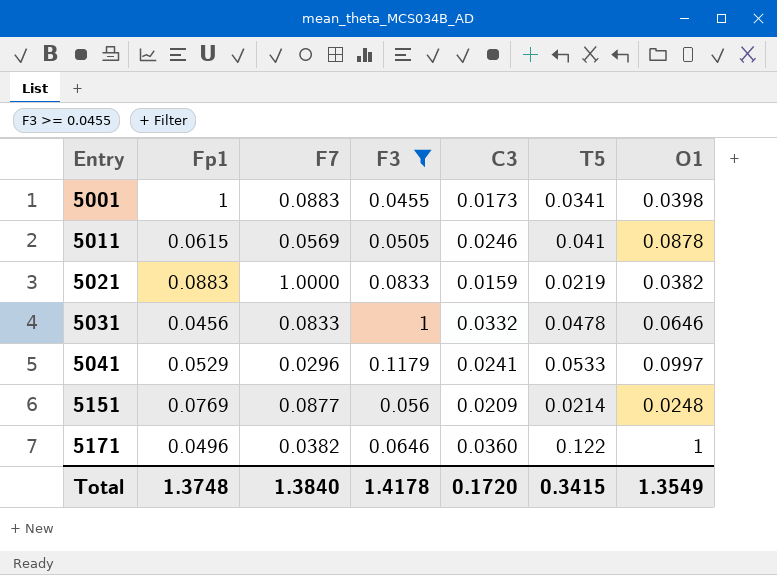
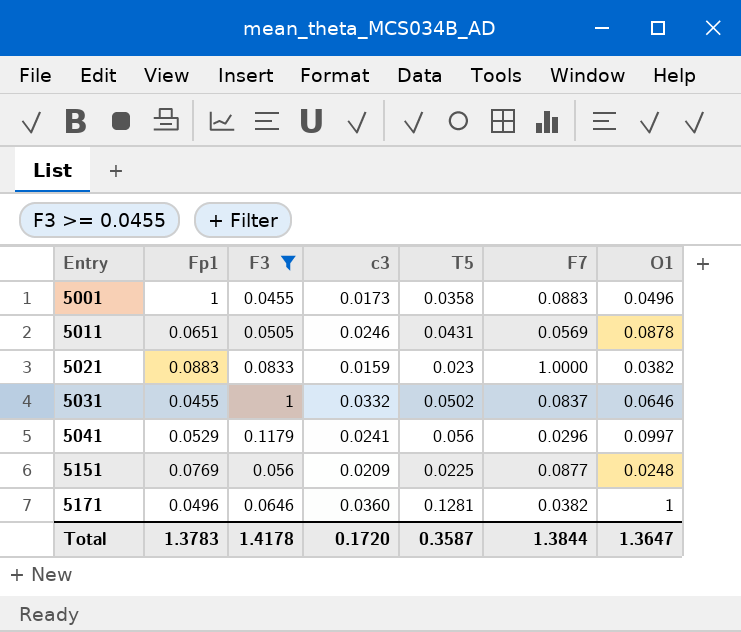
column name: C3 -> c3
column F7 | position: 3 -> 6
5001 | T5: 0.0341 -> 0.0358
5001 | O1: 0.0398 -> 0.0496
5011 | Fp1: 0.0615 -> 0.0651
5011 | T5: 0.041 -> 0.0431
5021 | T5: 0.0219 -> 0.023
5031 | Fp1: 0.0456 -> 0.0455
5031 | T5: 0.0478 -> 0.0502
5031 | F7: 0.0833 -> 0.0837
5041 | T5: 0.0533 -> 0.056
5151 | T5: 0.0214 -> 0.0225
5171 | T5: 0.122 -> 0.1281
Total | Fp1: 1.3748 -> 1.3783
Total | T5: 0.3415 -> 0.3587
Total | F7: 1.3840 -> 1.3844
Total | O1: 1.3549 -> 1.3647

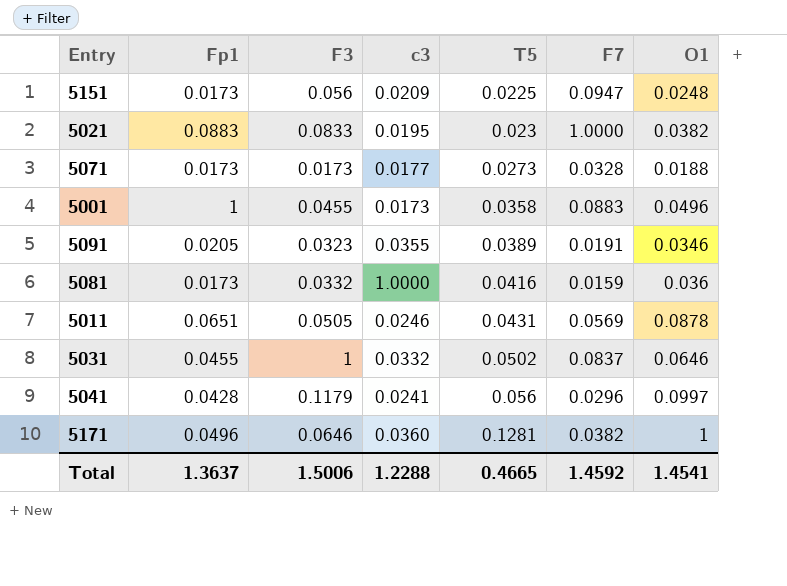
filter: F3 >= 0.0455 -> none
row order: Entry ascending -> T5 ascending
5151 | Fp1: 0.0769 -> 0.0173
5151 | F7: 0.0877 -> 0.0947
5021 | c3: 0.0159 -> 0.0195
5041 | Fp1: 0.0529 -> 0.0428
Total | Fp1: 1.3783 -> 1.3637
Total | F3: 1.4178 -> 1.5006
Total | c3: 0.1720 -> 1.2288
Total | T5: 0.3587 -> 0.4665
Total | F7: 1.3844 -> 1.4592
Total | O1: 1.3647 -> 1.4541

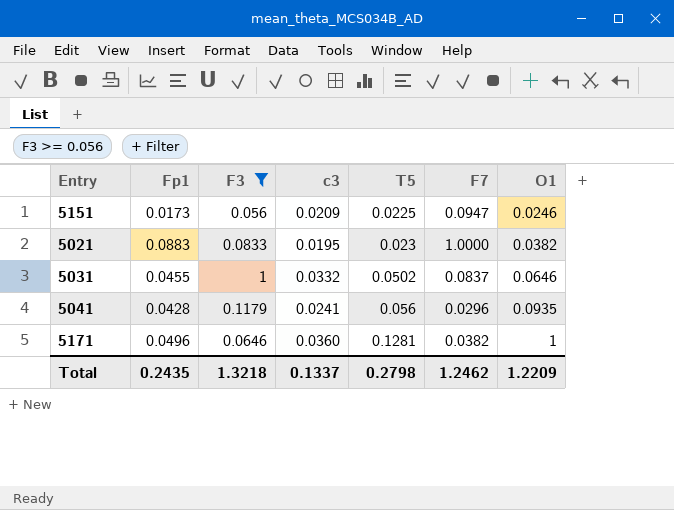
filter: none -> F3 >= 0.056
5151 | O1: 0.0248 -> 0.0246
5041 | O1: 0.0997 -> 0.0935
Total | Fp1: 1.3637 -> 0.2435
Total | F3: 1.5006 -> 1.3218
Total | c3: 1.2288 -> 0.1337
Total | T5: 0.4665 -> 0.2798
Total | F7: 1.4592 -> 1.2462
Total | O1: 1.4541 -> 1.2209

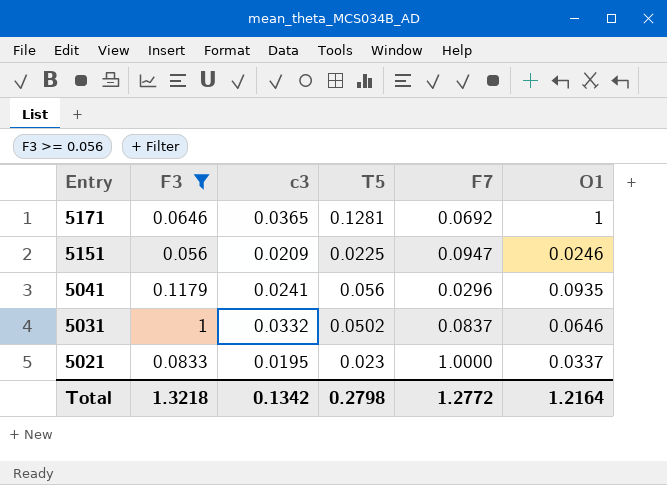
row order: T5 ascending -> Entry descending
column Fp1 | position: 2 -> none
5171 | c3: 0.0360 -> 0.0365
5171 | F7: 0.0382 -> 0.0692
5021 | O1: 0.0382 -> 0.0337
Total | c3: 0.1337 -> 0.1342
Total | F7: 1.2462 -> 1.2772
Total | O1: 1.2209 -> 1.2164

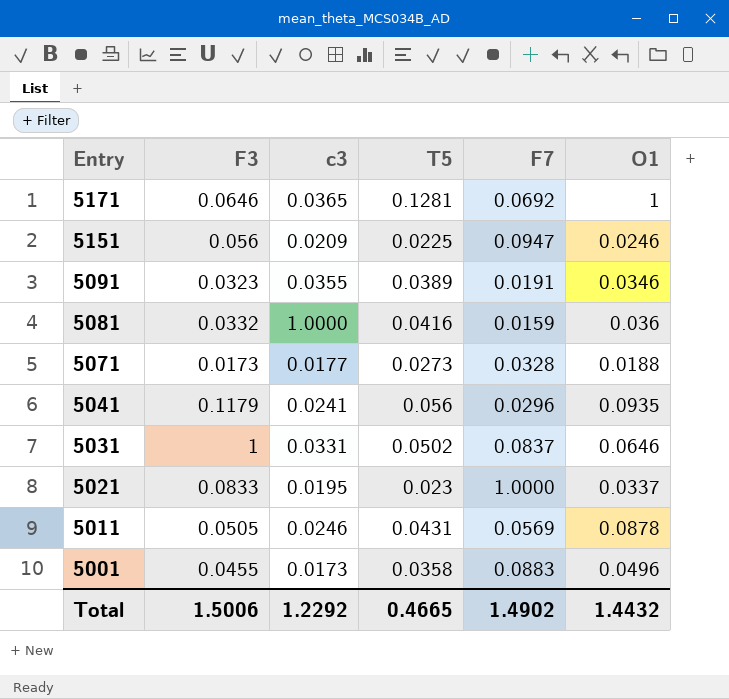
filter: F3 >= 0.056 -> none
5031 | c3: 0.0332 -> 0.0331
Total | F3: 1.3218 -> 1.5006
Total | c3: 0.1342 -> 1.2292
Total | T5: 0.2798 -> 0.4665
Total | F7: 1.2772 -> 1.4902
Total | O1: 1.2164 -> 1.4432

